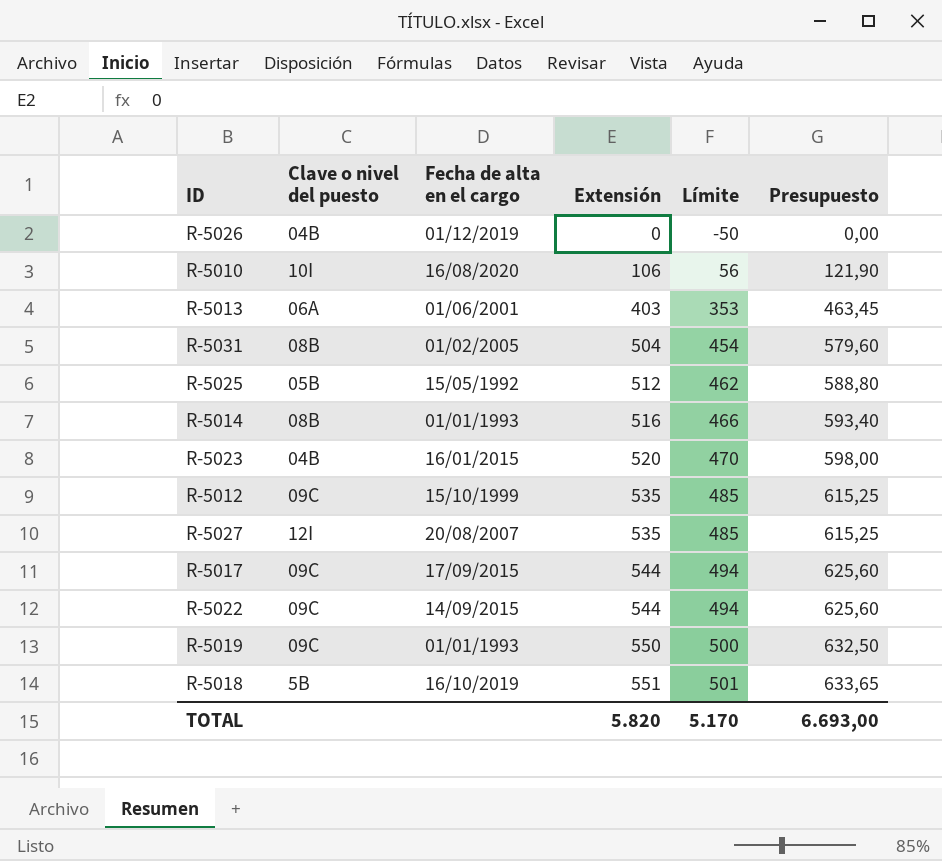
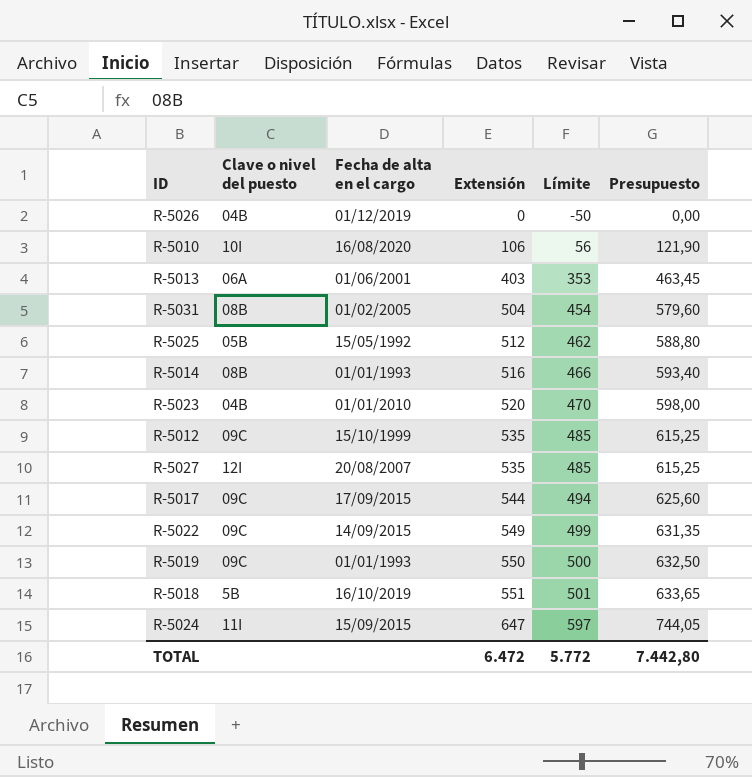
R-5023 | Fecha de alta en el cargo: 16/01/2015 -> 01/01/2010
R-5022 | Extensión: 544 -> 549
R-5022 | Límite: 494 -> 499
R-5022 | Presupuesto: 625,60 -> 631,35
row R-5024: none -> 11I | 15/09/2015 | 647 | 597 | 744,05
TOTAL | Extensión: 5.820 -> 6.472
TOTAL | Límite: 5.170 -> 5.772
TOTAL | Presupuesto: 6.693,00 -> 7.442,80

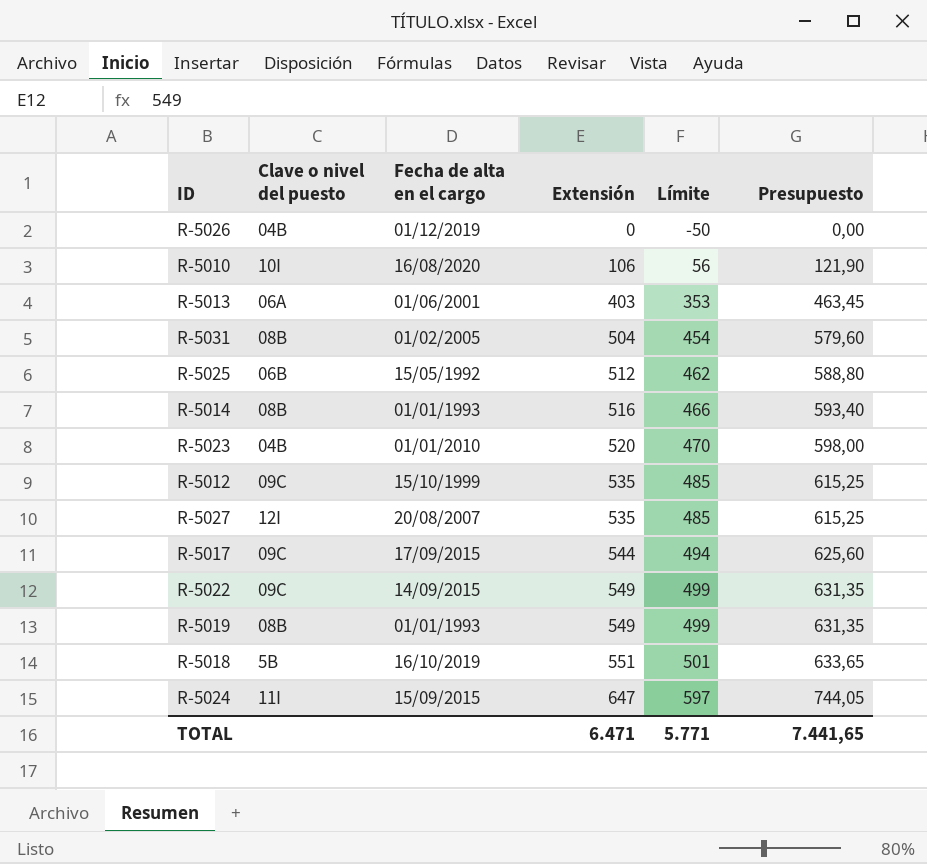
R-5025 | Clave o nivel del puesto: 05B -> 06B
R-5019 | Clave o nivel del puesto: 09C -> 08B
R-5019 | Extensión: 550 -> 549
R-5019 | Límite: 500 -> 499
R-5019 | Presupuesto: 632,50 -> 631,35
TOTAL | Extensión: 6.472 -> 6.471
TOTAL | Límite: 5.772 -> 5.771
TOTAL | Presupuesto: 7.442,80 -> 7.441,65

